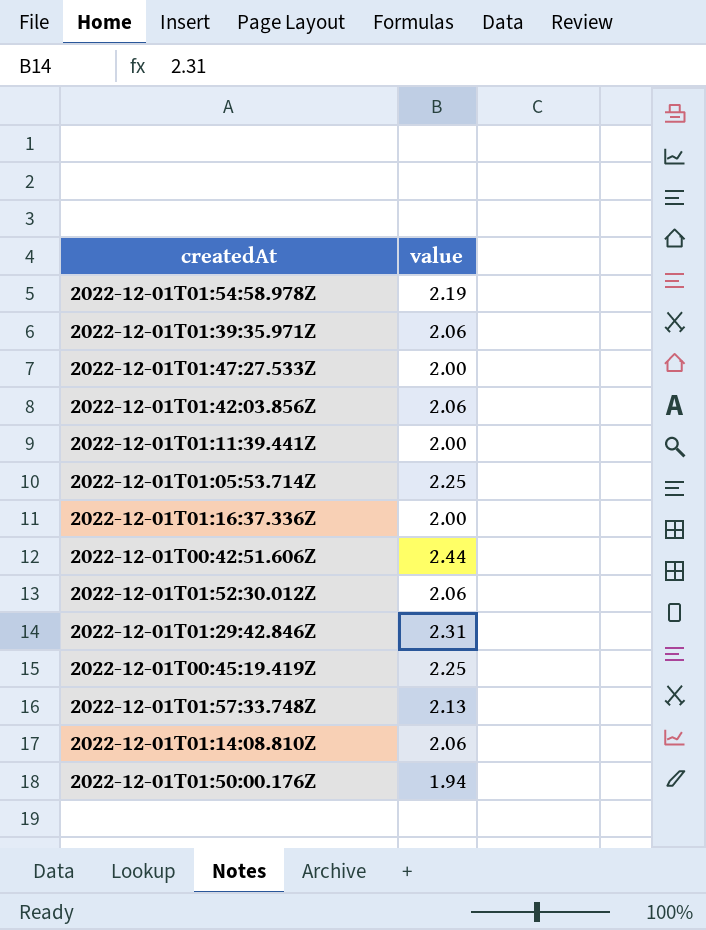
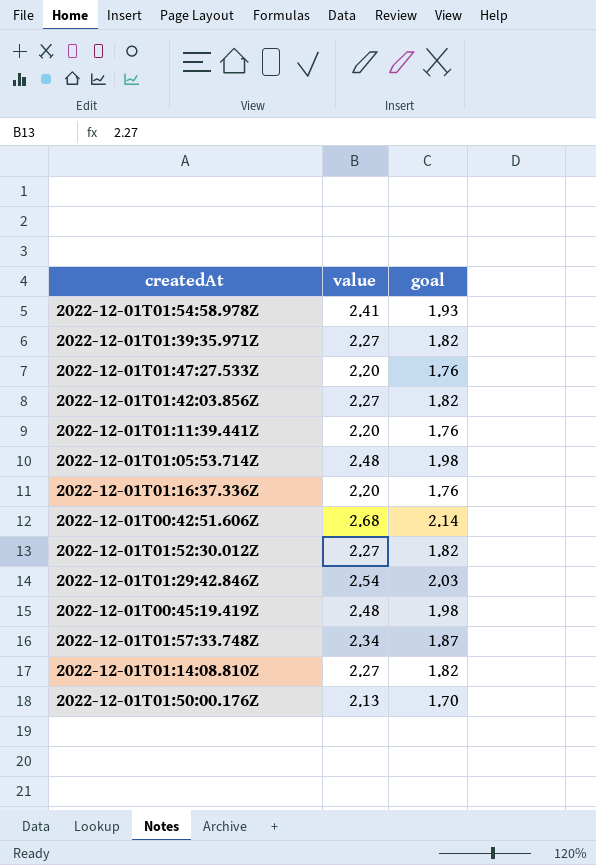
column goal | formula: none -> [value] * 0.8
2022-12-01T01:54:58.978Z | value: 2.19 -> 2.41
2022-12-01T01:39:35.971Z | value: 2.06 -> 2.27
2022-12-01T01:47:27.533Z | value: 2.00 -> 2.20
2022-12-01T01:42:03.856Z | value: 2.06 -> 2.27
2022-12-01T01:11:39.441Z | value: 2.00 -> 2.20
2022-12-01T01:05:53.714Z | value: 2.25 -> 2.48
2022-12-01T01:16:37.336Z | value: 2.00 -> 2.20
2022-12-01T00:42:51.606Z | value: 2.44 -> 2.68
2022-12-01T01:52:30.012Z | value: 2.06 -> 2.27
2022-12-01T01:29:42.846Z | value: 2.31 -> 2.54
2022-12-01T00:45:19.419Z | value: 2.25 -> 2.48
2022-12-01T01:57:33.748Z | value: 2.13 -> 2.34
2022-12-01T01:14:08.810Z | value: 2.06 -> 2.27
2022-12-01T01:50:00.176Z | value: 1.94 -> 2.13

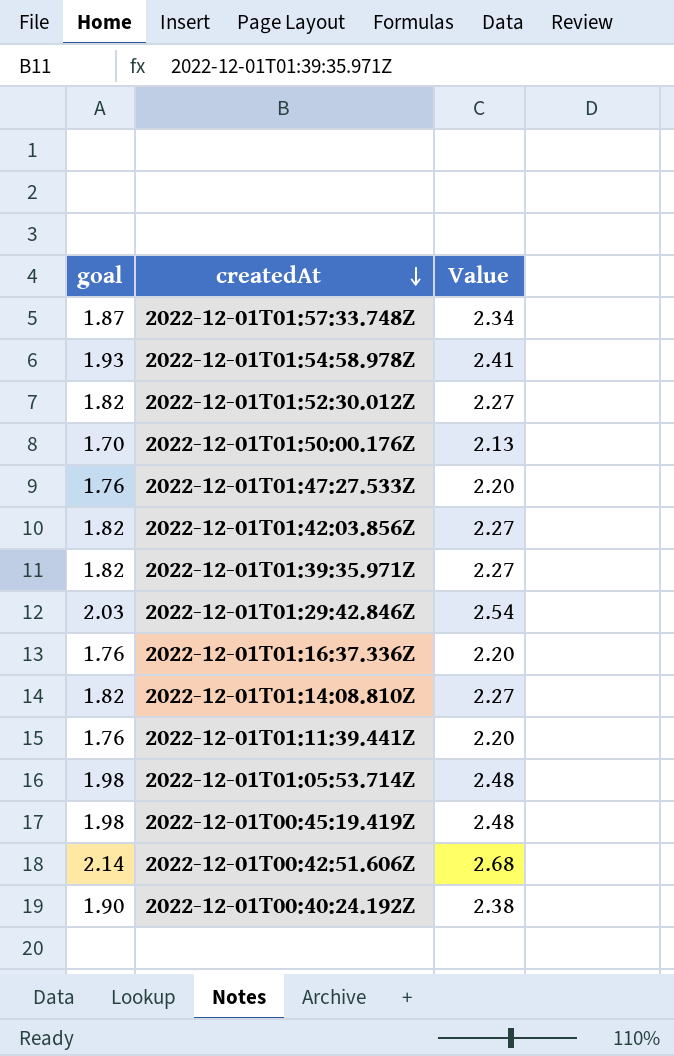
row order: none -> createdAt descending
column goal | position: 3 -> 1
column name: value -> Value
row 2022-12-01T00:40:24.192Z: none -> 1.90 | 2.38

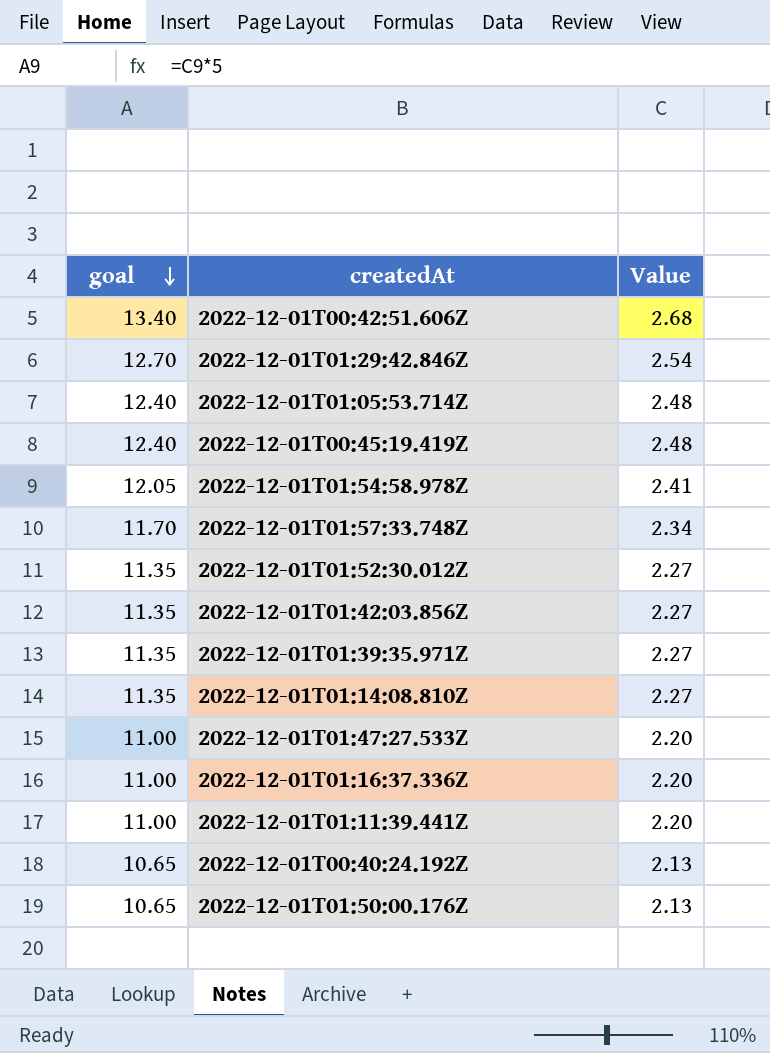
row order: createdAt descending -> goal descending
column goal | formula: [Value] * 0.8 -> [Value] * 5
2022-12-01T00:40:24.192Z | Value: 2.38 -> 2.13

